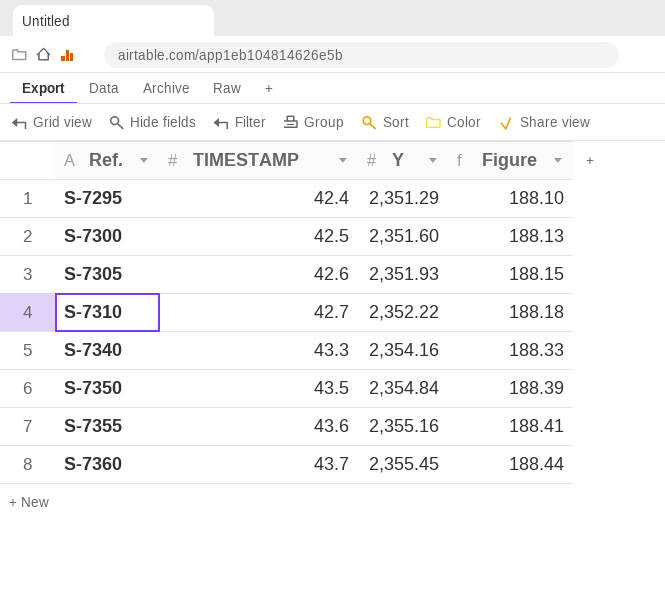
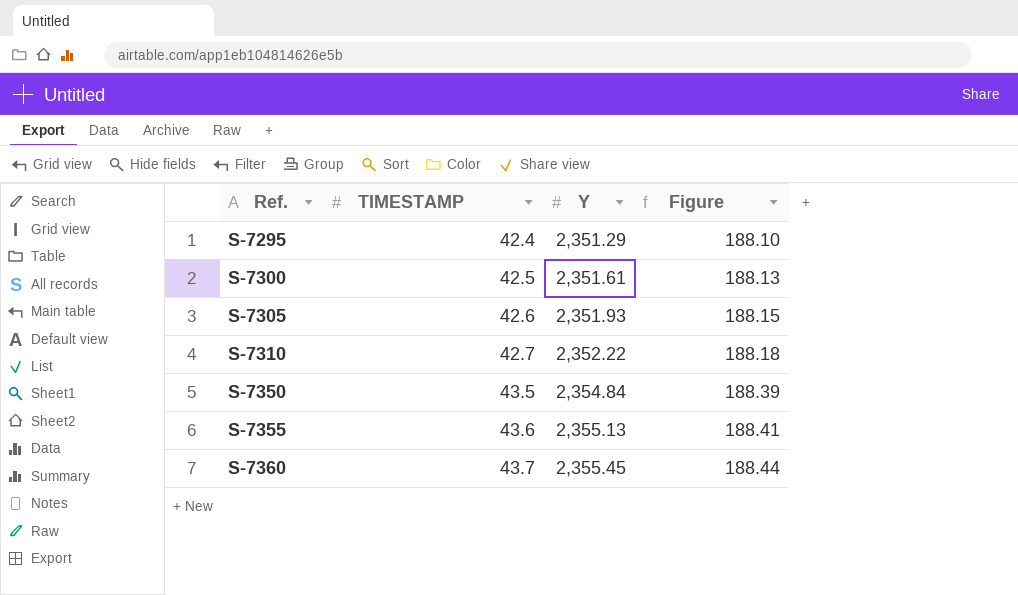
row S-7340: 43.3 | 2,354.16 | 188.33 -> none
S-7300 | Y: 2,351.60 -> 2,351.61
S-7355 | Y: 2,355.16 -> 2,355.13

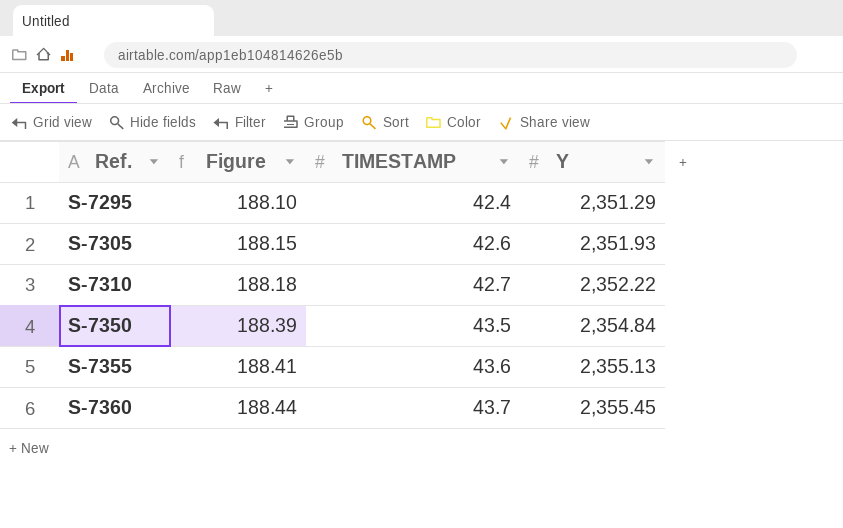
column Figure | position: 4 -> 2
row S-7300: 42.5 | 2,351.61 | 188.13 -> none

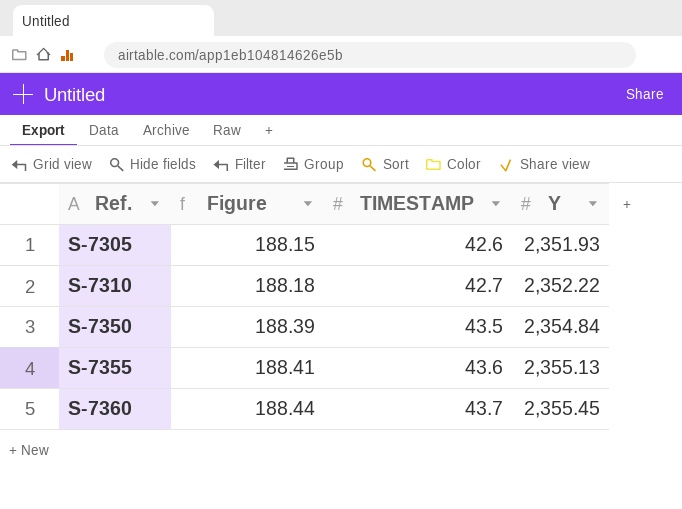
row S-7295: 188.10 | 42.4 | 2,351.29 -> none

